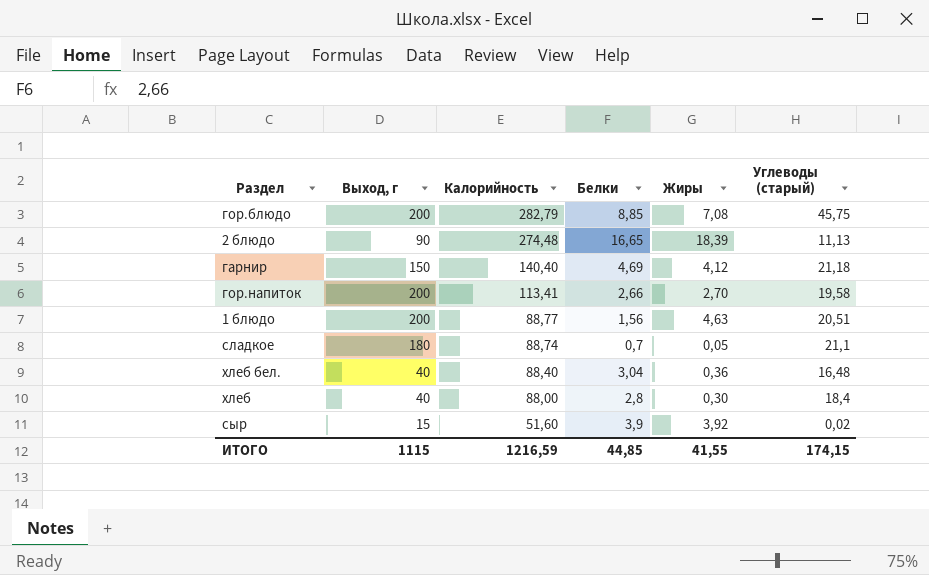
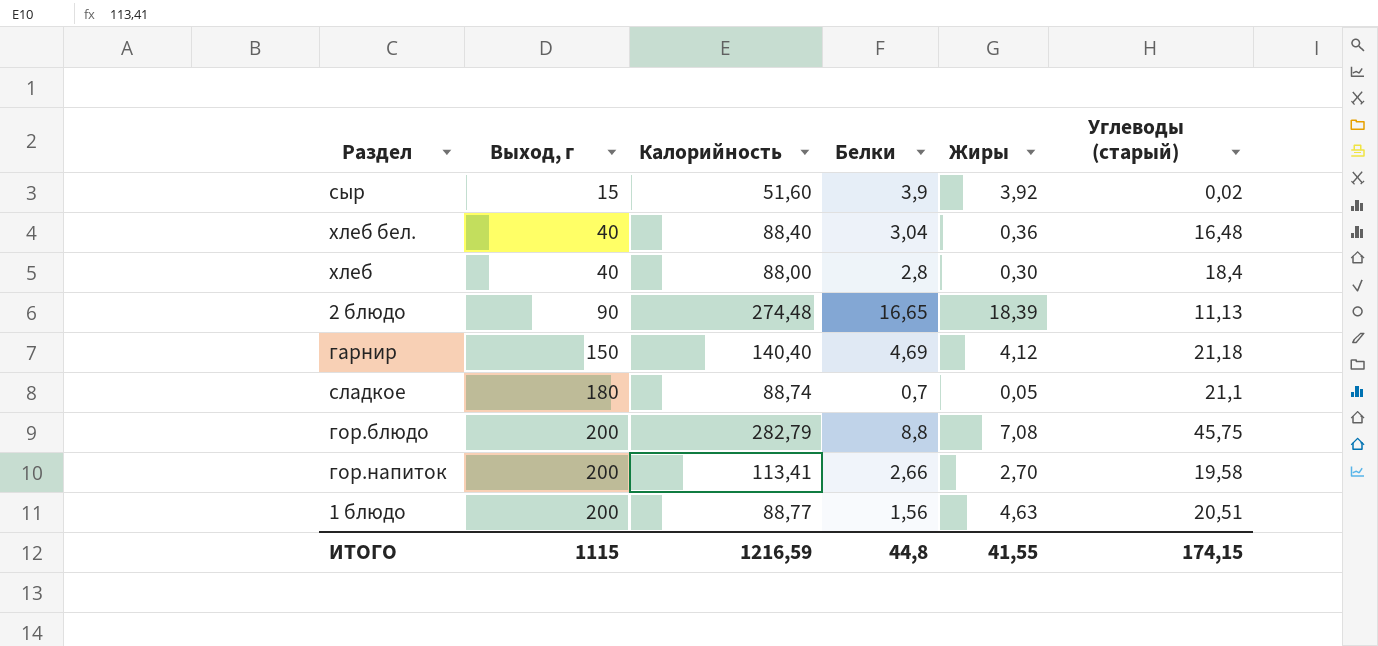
row order: Калорийность descending -> Выход, г ascending
гор.блюдо | Белки: 8,85 -> 8,8
ИТОГО | Белки: 44,85 -> 44,8

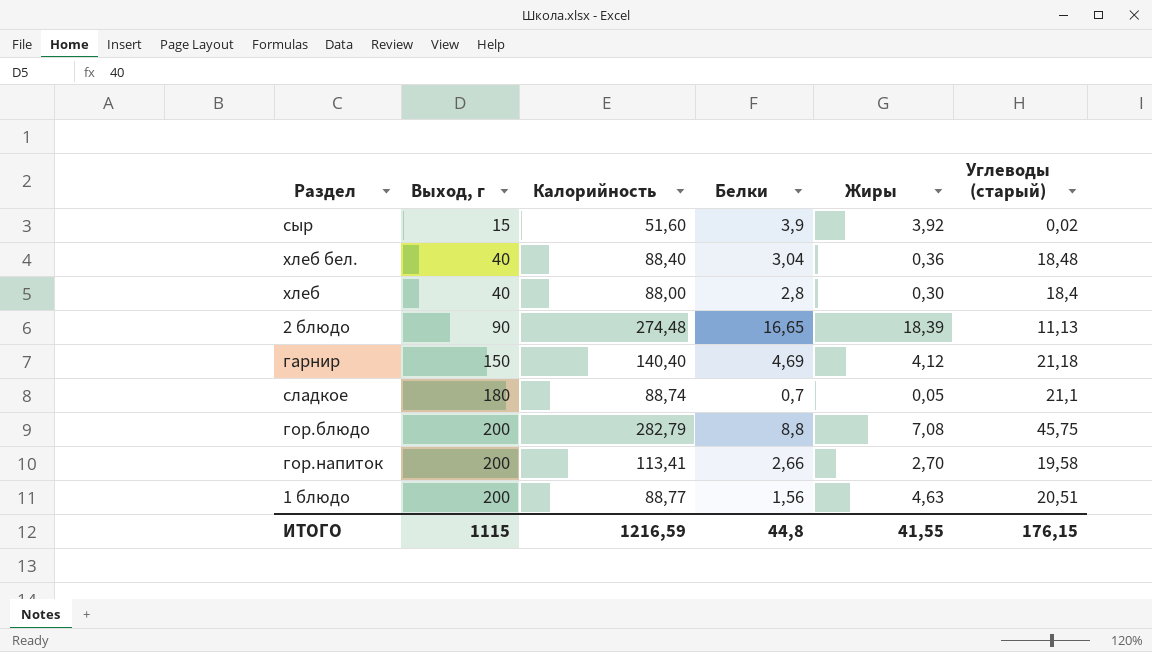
хлеб бел. | Углеводы (старый): 16,48 -> 18,48
ИТОГО | Углеводы (старый): 174,15 -> 176,15

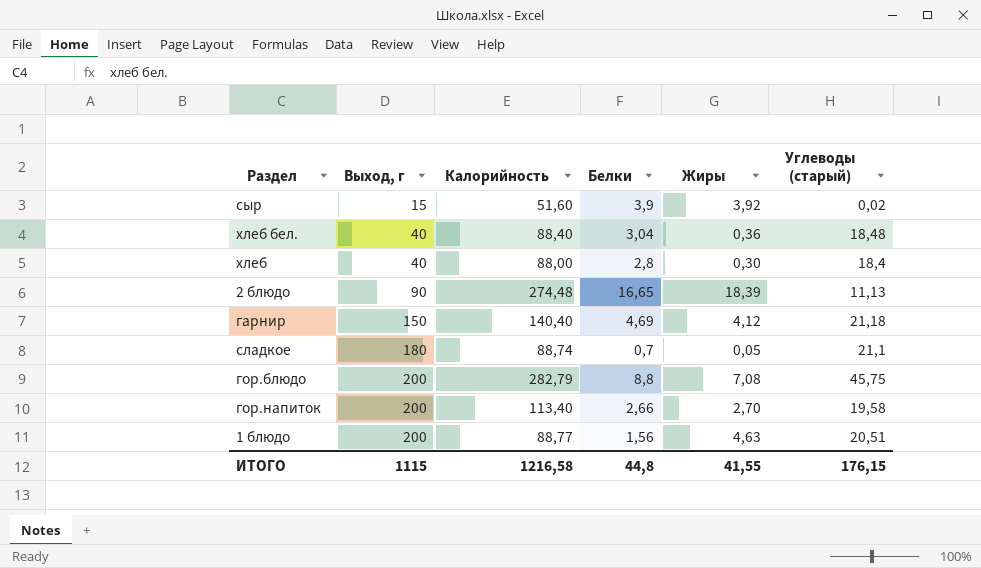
гор.напиток | Калорийность: 113,41 -> 113,40
ИТОГО | Калорийность: 1216,59 -> 1216,58

